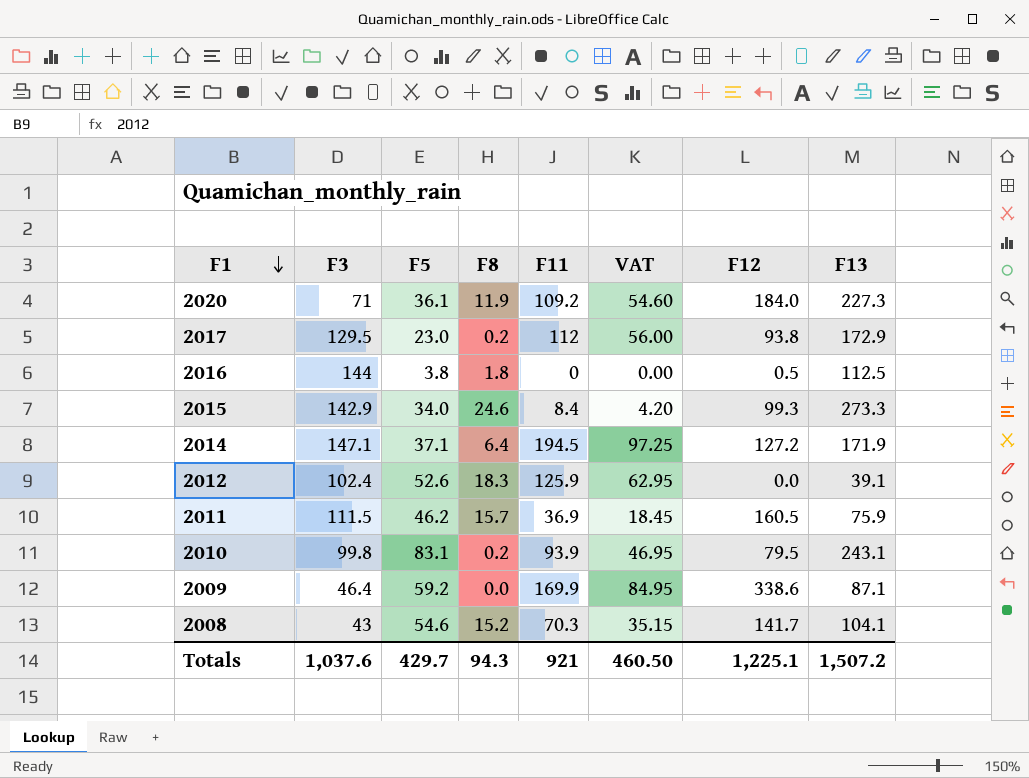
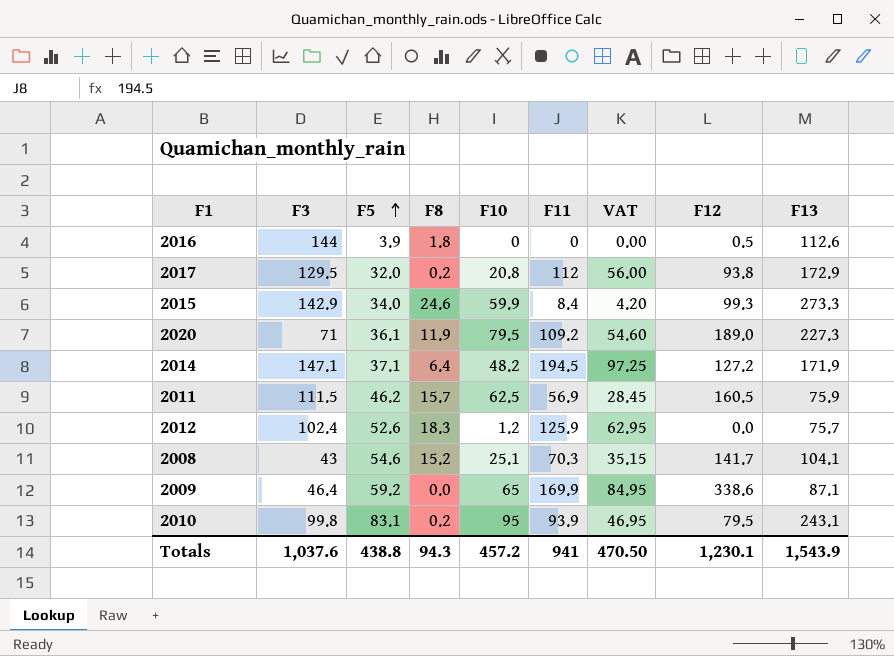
row order: F1 descending -> F5 ascending
column F10 | position: none -> 5
2016 | F5: 3.8 -> 3.9
2016 | F13: 112.5 -> 112.6
2017 | F5: 23.0 -> 32.0
2020 | F12: 184.0 -> 189.0
2011 | F11: 36.9 -> 56.9
2011 | VAT: 18.45 -> 28.45
2012 | F13: 39.1 -> 75.7
Totals | F5: 429.7 -> 438.8
Totals | F11: 921 -> 941
Totals | VAT: 460.50 -> 470.50
Totals | F12: 1,225.1 -> 1,230.1
Totals | F13: 1,507.2 -> 1,543.9

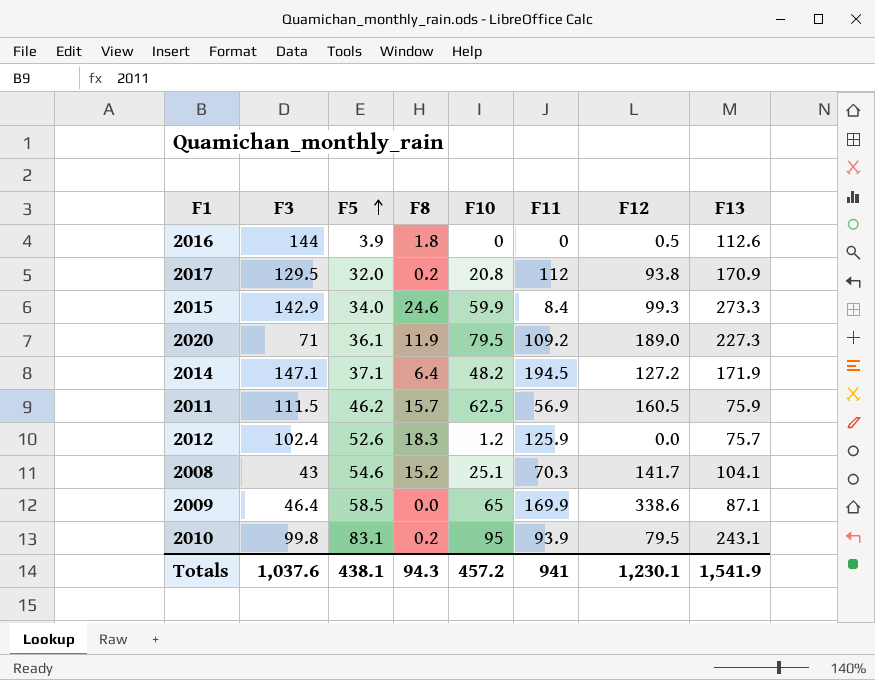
column VAT | formula: [F11] * 0.5 -> none
2017 | F13: 172.9 -> 170.9
2009 | F5: 59.2 -> 58.5
Totals | F5: 438.8 -> 438.1
Totals | F13: 1,543.9 -> 1,541.9

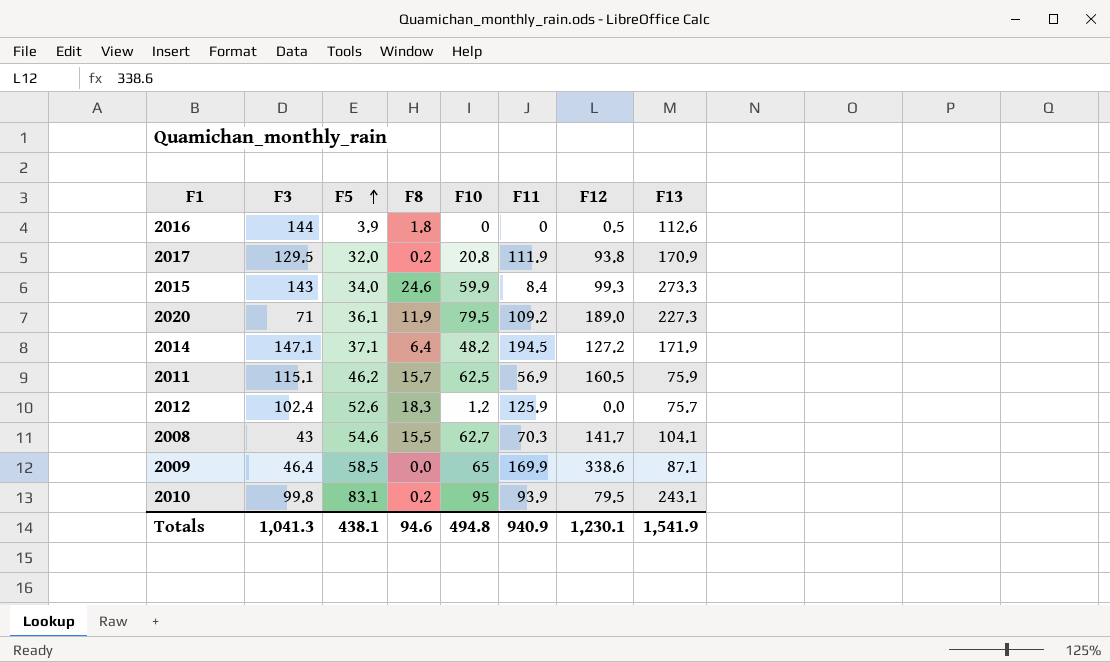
2017 | F11: 112 -> 111.9
2015 | F3: 142.9 -> 143
2011 | F3: 111.5 -> 115.1
2008 | F8: 15.2 -> 15.5
2008 | F10: 25.1 -> 62.7
Totals | F3: 1,037.6 -> 1,041.3
Totals | F8: 94.3 -> 94.6
Totals | F10: 457.2 -> 494.8
Totals | F11: 941 -> 940.9

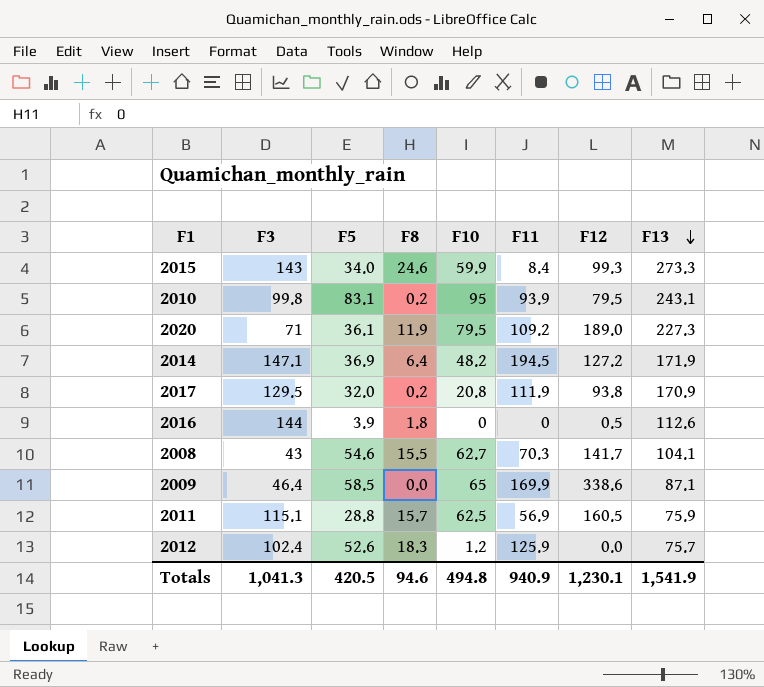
row order: F5 ascending -> F13 descending
2014 | F5: 37.1 -> 36.9
2011 | F5: 46.2 -> 28.8
Totals | F5: 438.1 -> 420.5

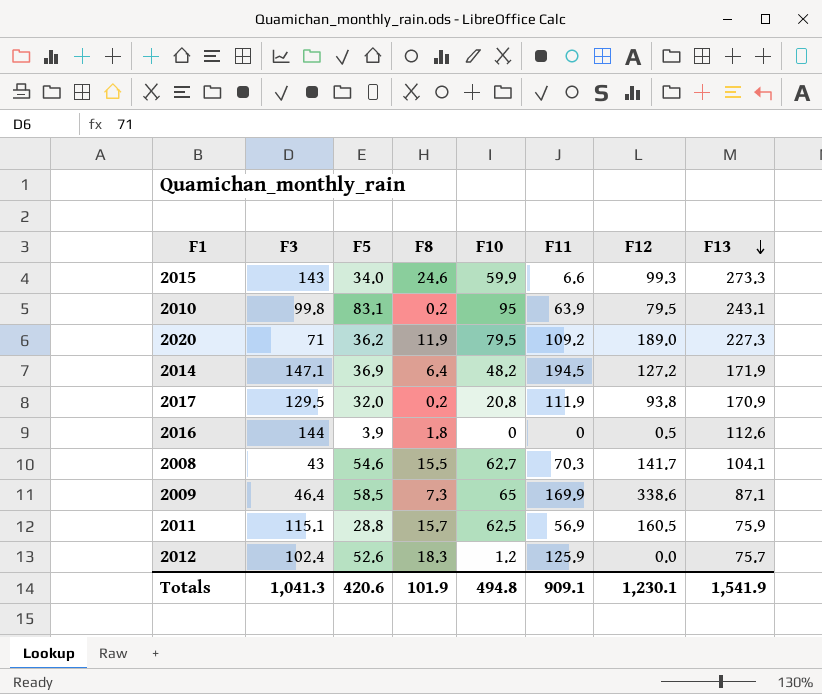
2015 | F11: 8.4 -> 6.6
2010 | F11: 93.9 -> 63.9
2020 | F5: 36.1 -> 36.2
2009 | F8: 0.0 -> 7.3
Totals | F5: 420.5 -> 420.6
Totals | F8: 94.6 -> 101.9
Totals | F11: 940.9 -> 909.1

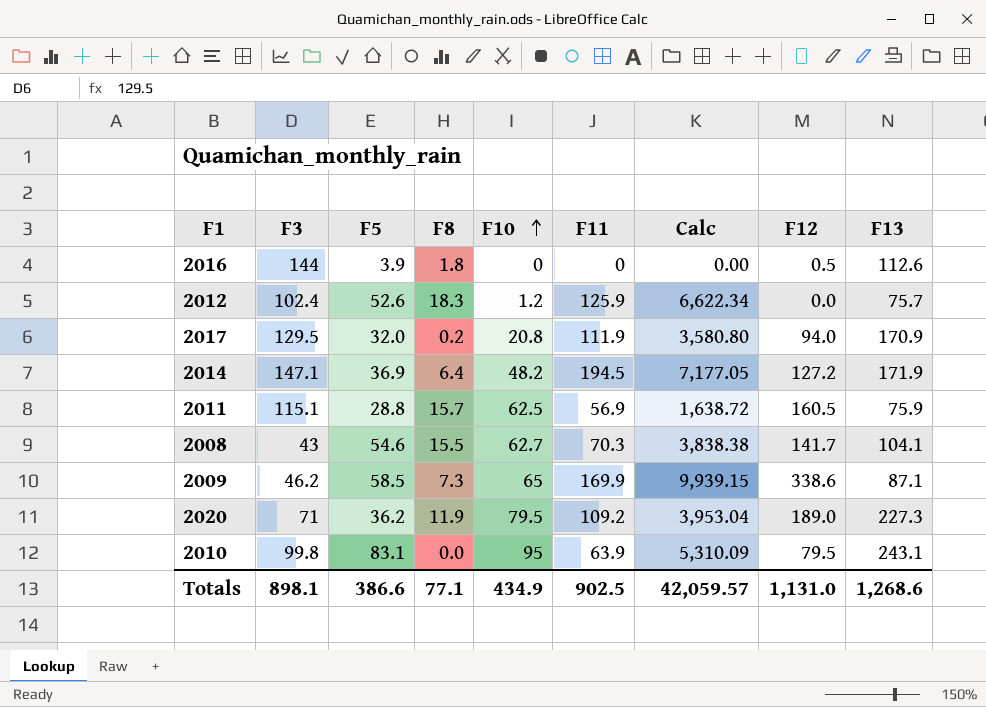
row order: F13 descending -> F10 ascending
column Calc | formula: none -> [F5] * [F11]
row 2015: 143 | 34.0 | 24.6 | 59.9 | 6.6 | 99.3 | 273.3 -> none
2017 | F12: 93.8 -> 94.0
2009 | F3: 46.4 -> 46.2
2010 | F8: 0.2 -> 0.0
Totals | F3: 1,041.3 -> 898.1
Totals | F5: 420.6 -> 386.6
Totals | F8: 101.9 -> 77.1
Totals | F10: 494.8 -> 434.9
Totals | F11: 909.1 -> 902.5
Totals | F12: 1,230.1 -> 1,131.0
Totals | F13: 1,541.9 -> 1,268.6

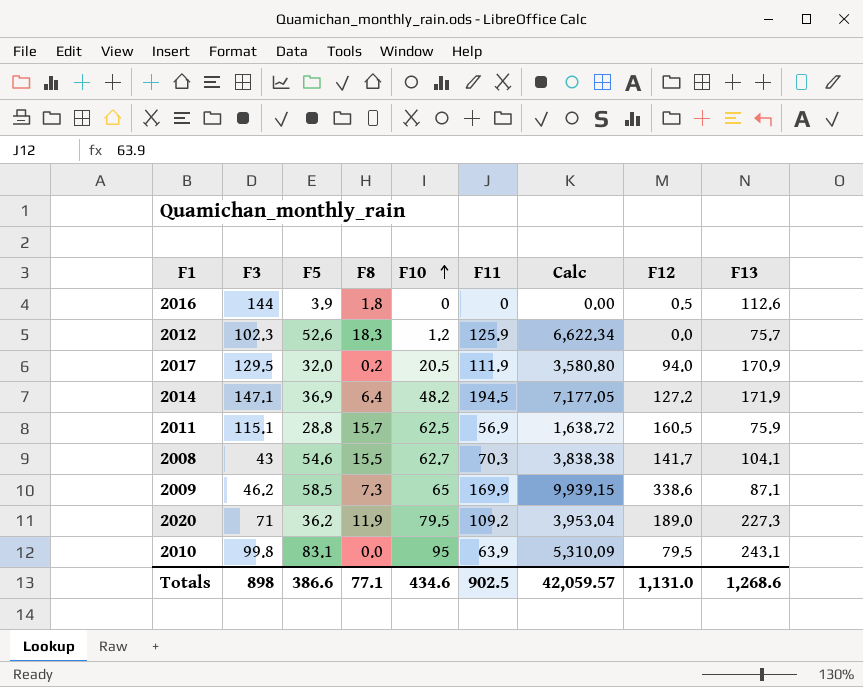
2012 | F3: 102.4 -> 102.3
2017 | F10: 20.8 -> 20.5
Totals | F3: 898.1 -> 898
Totals | F10: 434.9 -> 434.6

